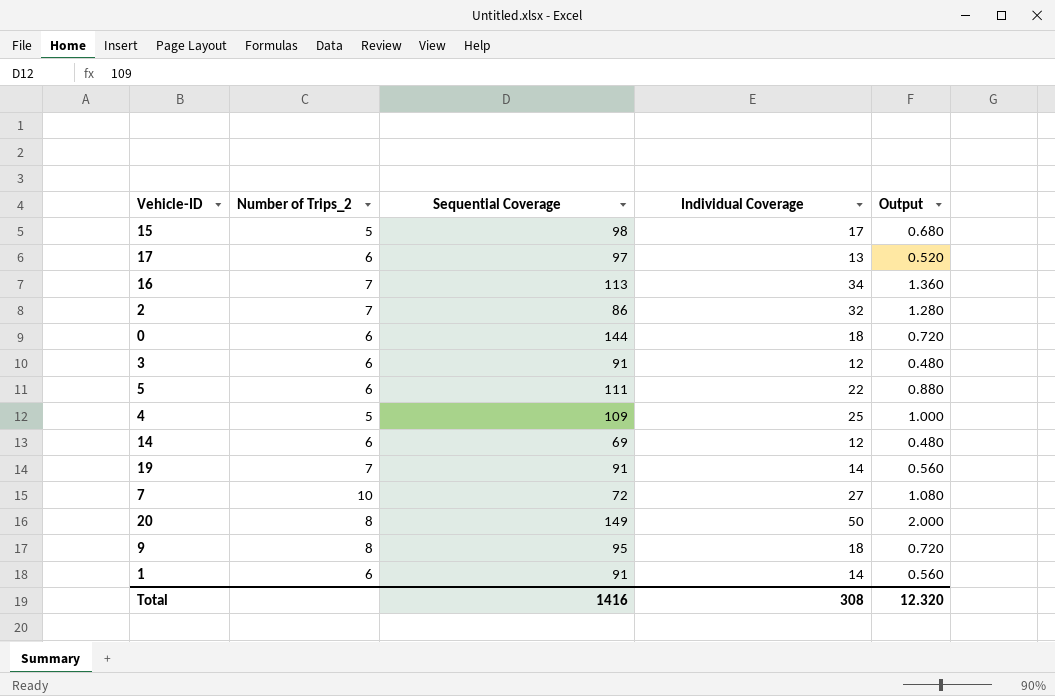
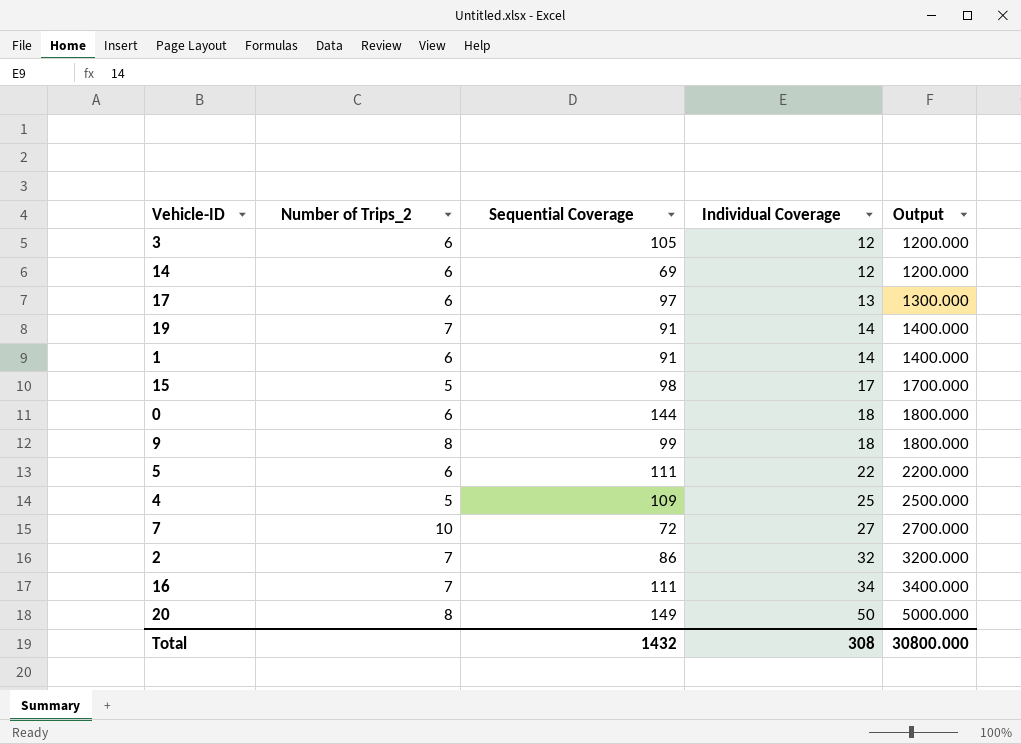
row order: none -> Individual Coverage ascending
column Output | formula: [Individual Coverage] * 0.04 -> [Individual Coverage] * 100
3 | Sequential Coverage: 91 -> 105
9 | Sequential Coverage: 95 -> 99
16 | Sequential Coverage: 113 -> 111
Total | Sequential Coverage: 1416 -> 1432
Total | Output: 12.320 -> 30800.000

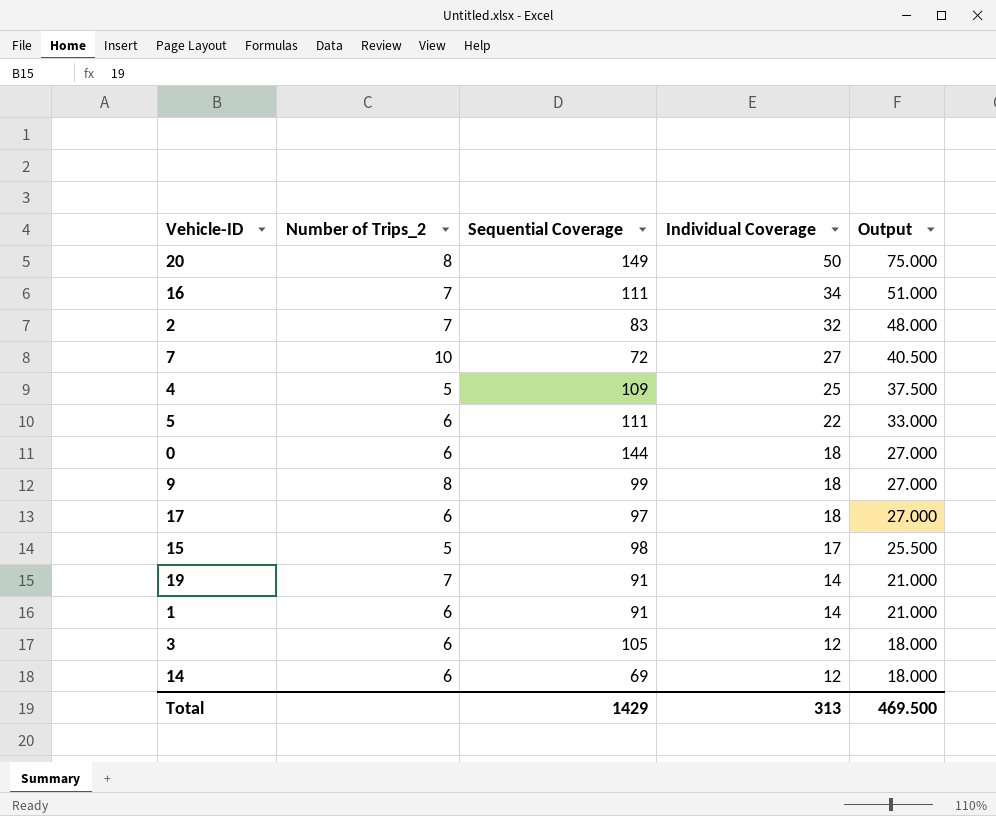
row order: Individual Coverage ascending -> Individual Coverage descending
column Output | formula: [Individual Coverage] * 100 -> [Individual Coverage] * 1.5
2 | Sequential Coverage: 86 -> 83
17 | Individual Coverage: 13 -> 18
Total | Sequential Coverage: 1432 -> 1429
Total | Individual Coverage: 308 -> 313
Total | Output: 30800.000 -> 469.500

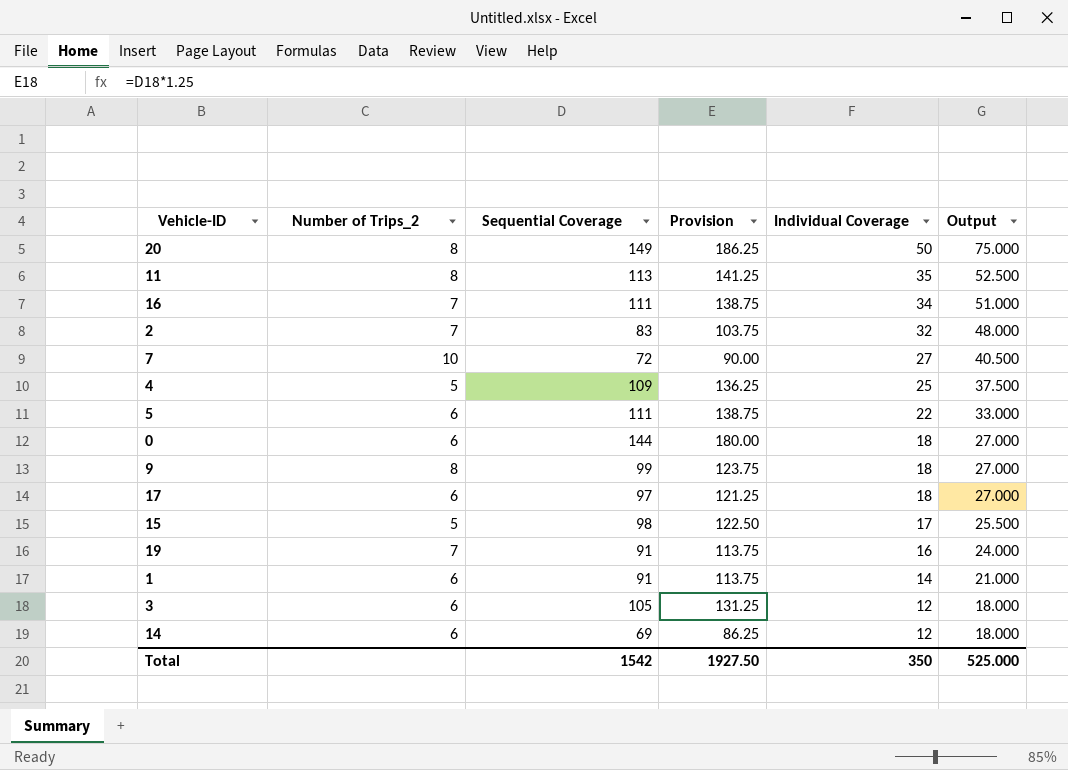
column Provision | formula: none -> [Sequential Coverage] * 1.25
row 11: none -> 8 | 113 | 141.25 | 35 | 52.500
19 | Individual Coverage: 14 -> 16
19 | Output: 21.000 -> 24.000
Total | Sequential Coverage: 1429 -> 1542
Total | Individual Coverage: 313 -> 350
Total | Output: 469.500 -> 525.000

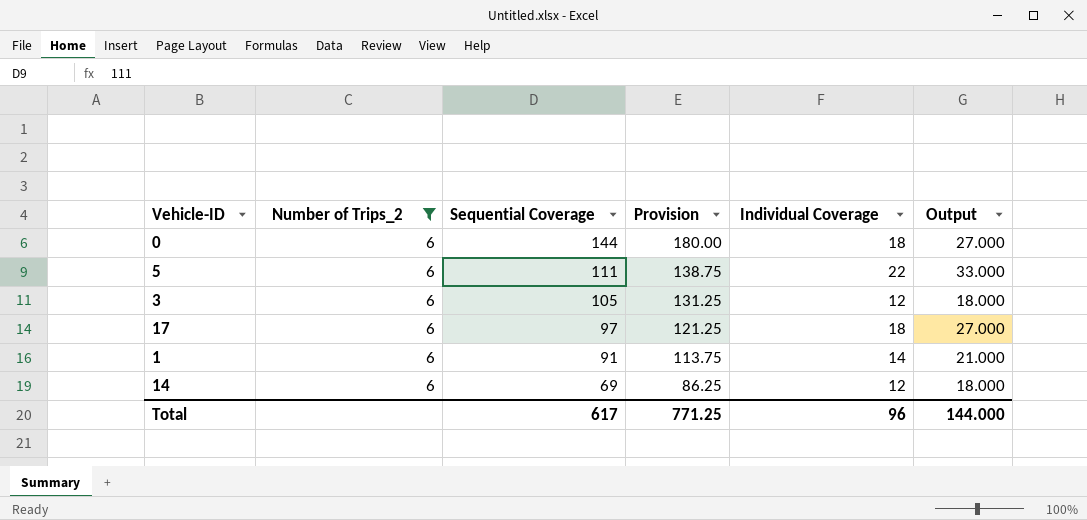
filter: none -> Number of Trips_2 = 6
row order: Individual Coverage descending -> Sequential Coverage descending
Total | Sequential Coverage: 1542 -> 617
Total | Provision: 1927.50 -> 771.25
Total | Individual Coverage: 350 -> 96
Total | Output: 525.000 -> 144.000

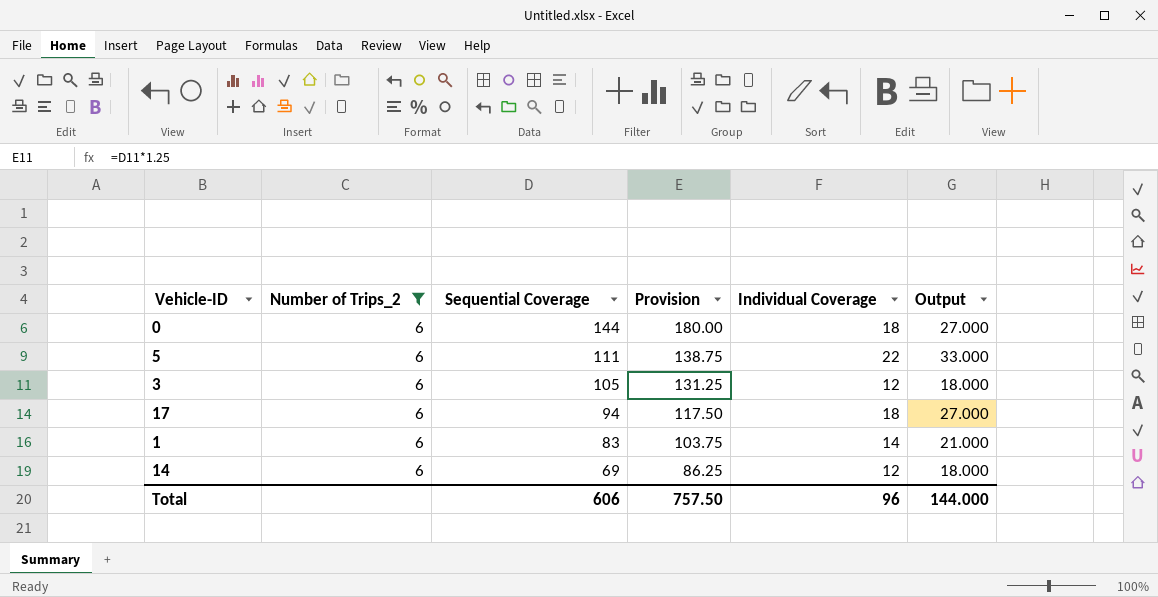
17 | Sequential Coverage: 97 -> 94
17 | Provision: 121.25 -> 117.50
1 | Sequential Coverage: 91 -> 83
1 | Provision: 113.75 -> 103.75
Total | Sequential Coverage: 617 -> 606
Total | Provision: 771.25 -> 757.50

